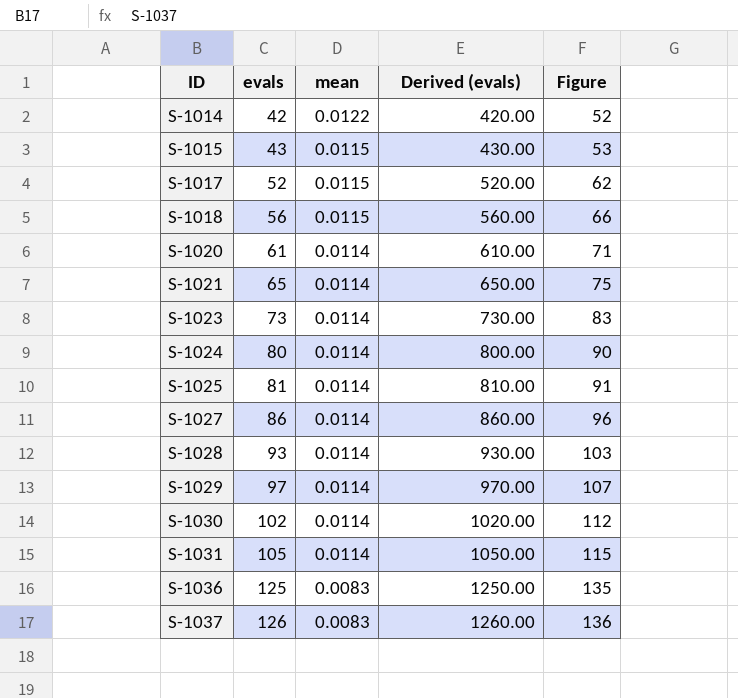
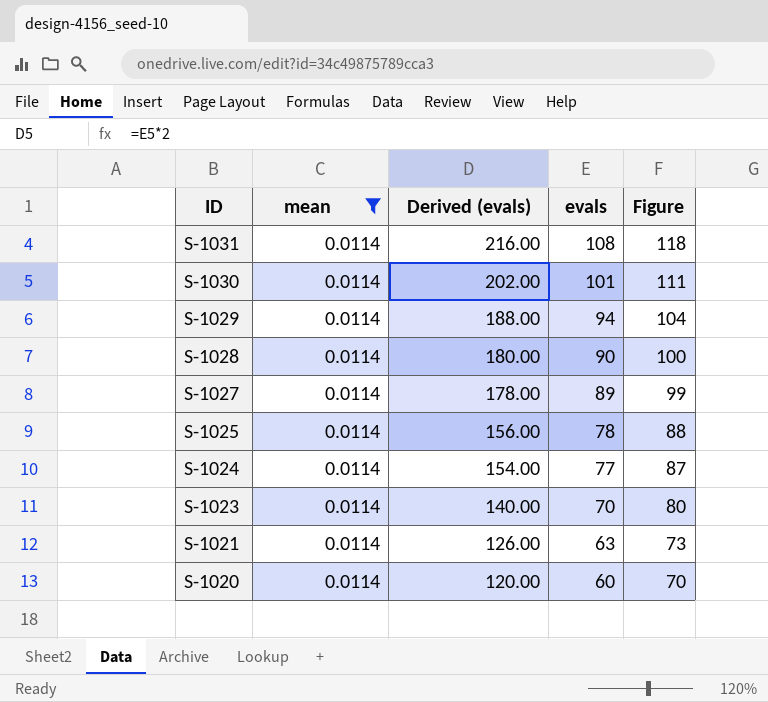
filter: none -> mean = 0.0114
row order: ID ascending -> ID descending
column Derived (evals) | formula: [evals] * 10 -> [evals] * 2
column evals | position: 2 -> 4
S-1031 | evals: 105 -> 108
S-1031 | Figure: 115 -> 118
S-1030 | evals: 102 -> 101
S-1030 | Figure: 112 -> 111
S-1029 | evals: 97 -> 94
S-1029 | Figure: 107 -> 104
S-1028 | evals: 93 -> 90
S-1028 | Figure: 103 -> 100
S-1027 | evals: 86 -> 89
S-1027 | Figure: 96 -> 99
S-1025 | evals: 81 -> 78
S-1025 | Figure: 91 -> 88
S-1024 | evals: 80 -> 77
S-1024 | Figure: 90 -> 87
S-1023 | evals: 73 -> 70
S-1023 | Figure: 83 -> 80
S-1021 | evals: 65 -> 63
S-1021 | Figure: 75 -> 73
S-1020 | evals: 61 -> 60
S-1020 | Figure: 71 -> 70

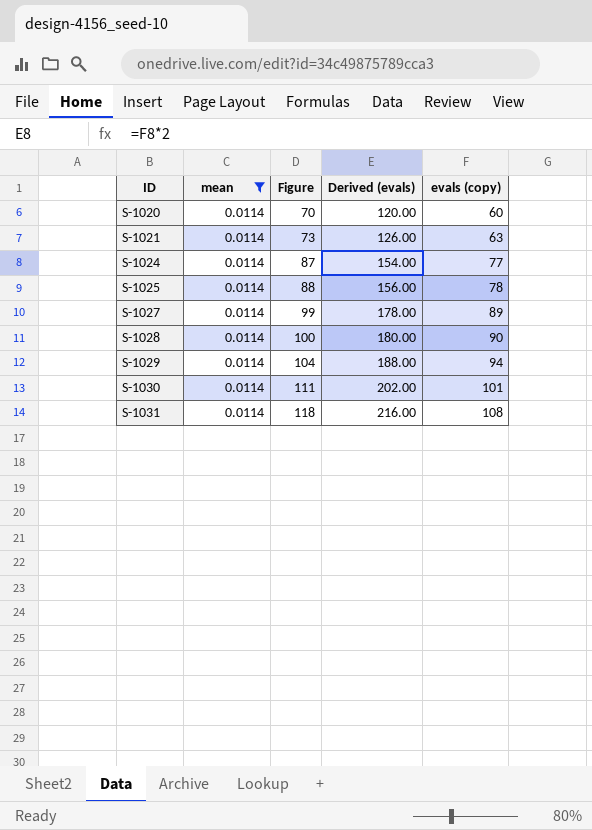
row order: ID descending -> ID ascending
column Figure | position: 5 -> 3
column name: evals -> evals (copy)
row S-1023: 0.0114 | 140.00 | 70 | 80 -> none

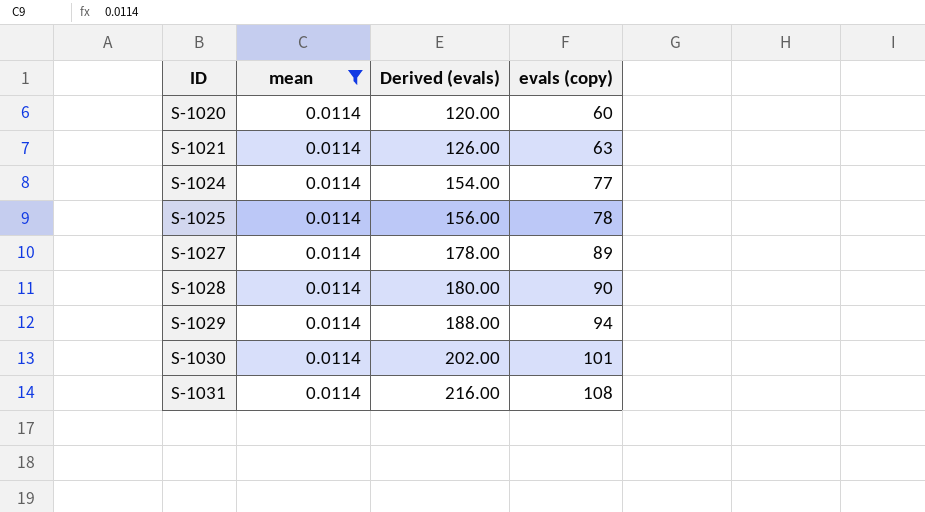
column Figure | formula: [evals (copy)] + 10 -> none

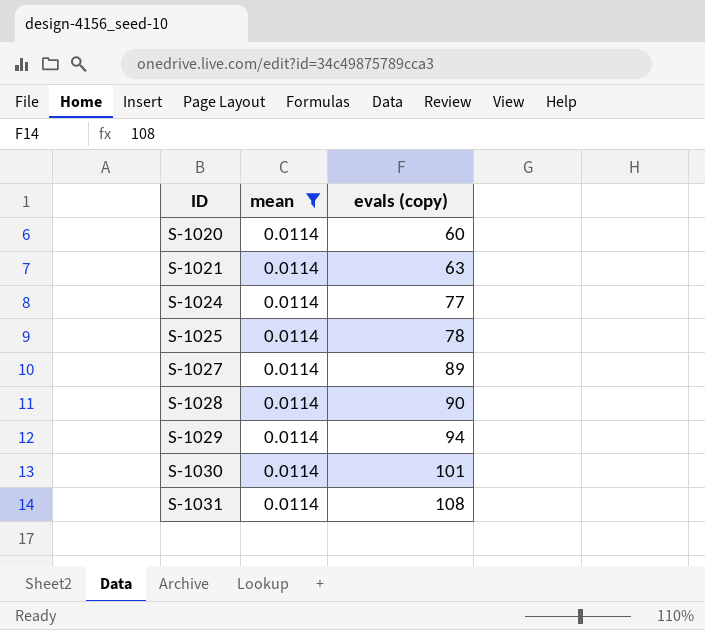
column Derived (evals) | formula: [evals (copy)] * 2 -> none

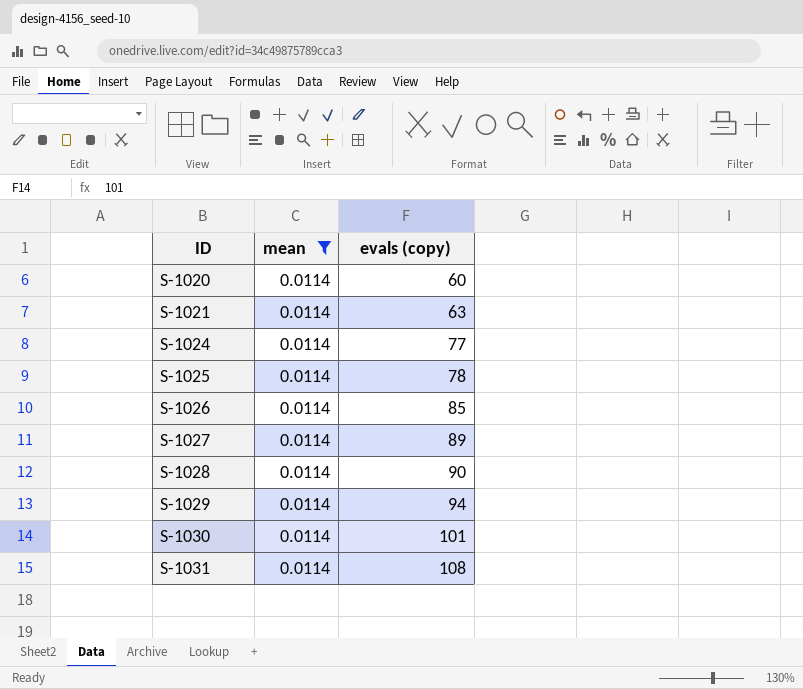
row S-1026: none -> 0.0114 | 85

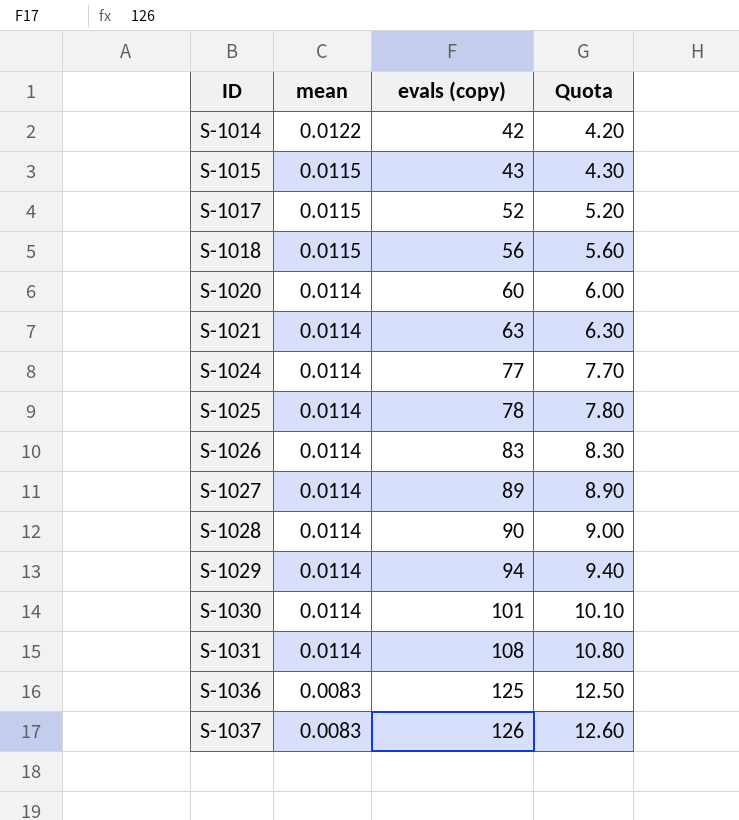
filter: mean = 0.0114 -> none
column Quota | formula: none -> [evals (copy)] * 0.1
S-1026 | evals (copy): 85 -> 83

